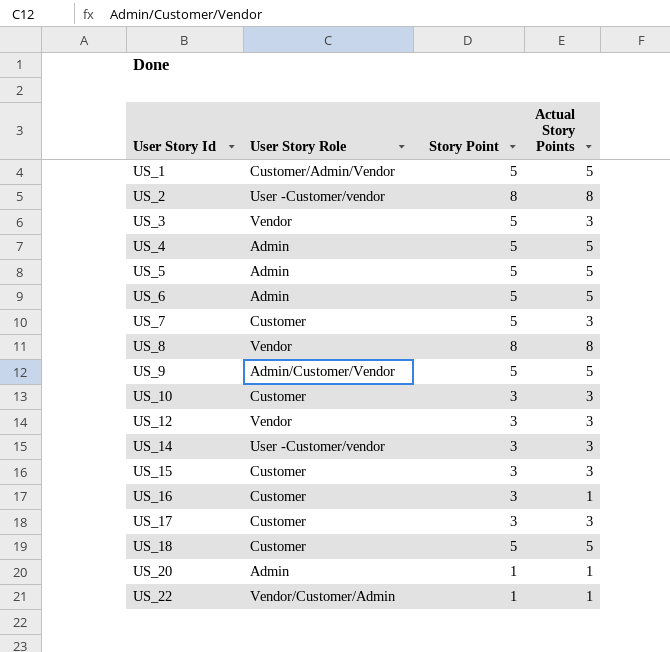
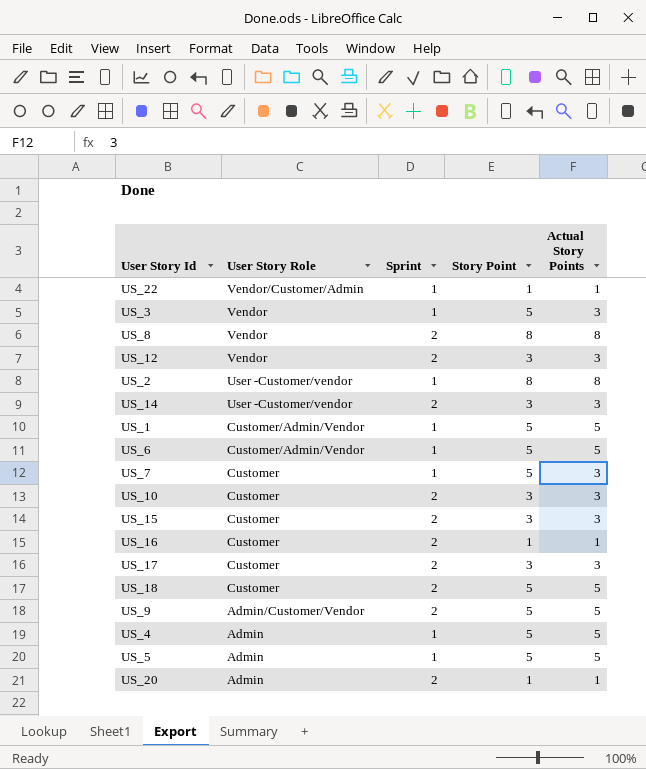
row order: User Story Id ascending -> User Story Role descending
column Sprint | position: none -> 3
US_6 | User Story Role: Admin -> Customer/Admin/Vendor
US_16 | Story Point: 3 -> 1

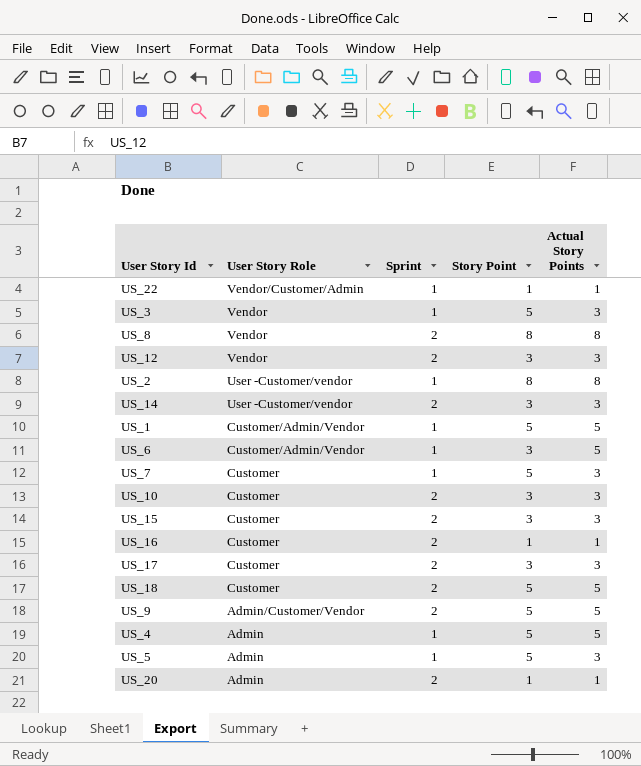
US_6 | Story Point: 5 -> 3
US_5 | Actual Story Points: 5 -> 3

